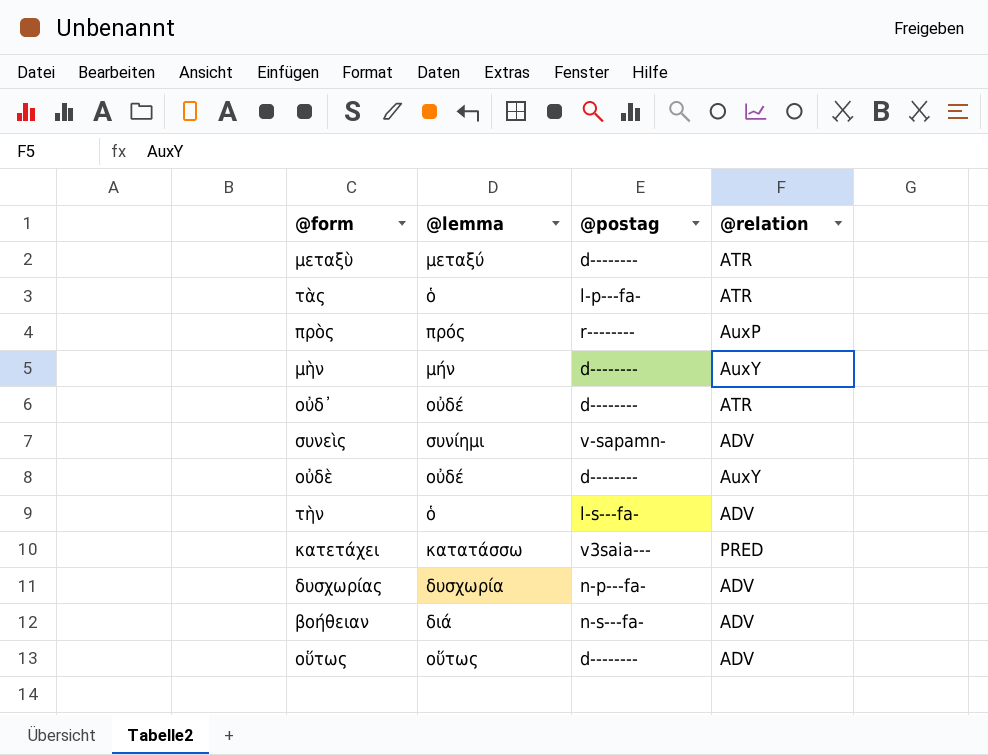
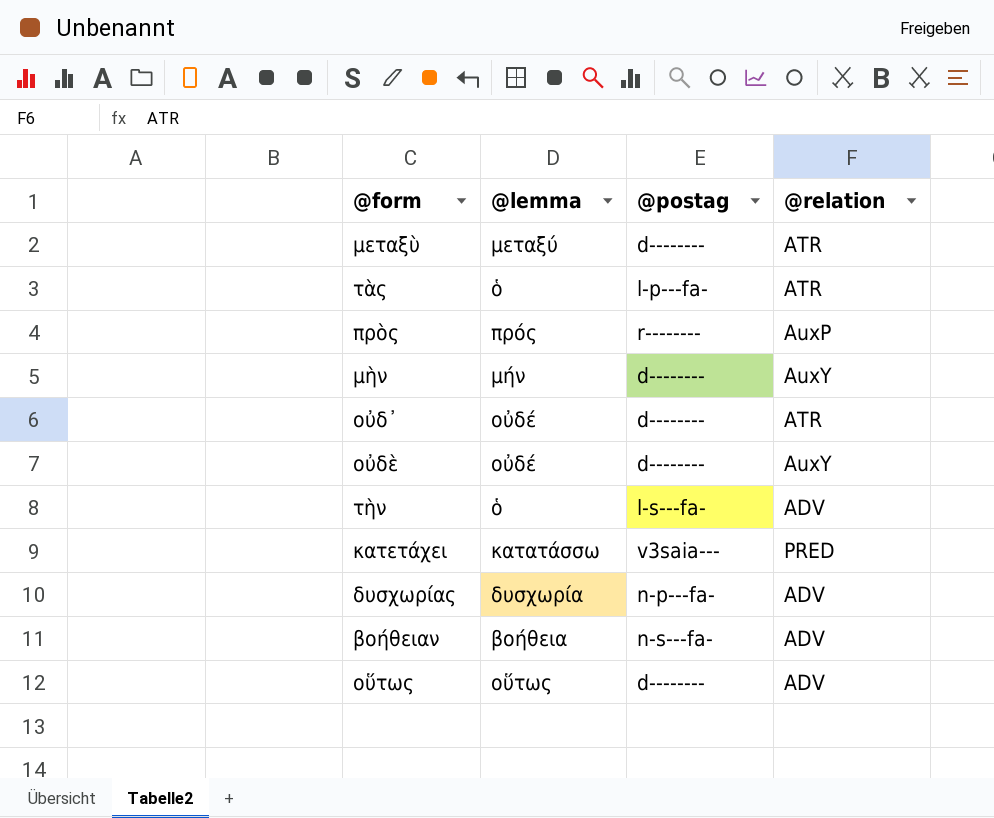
row συνεὶς: συνίημι | v-sapamn- | ADV -> none
βοήθειαν | @lemma: διά -> βοήθεια

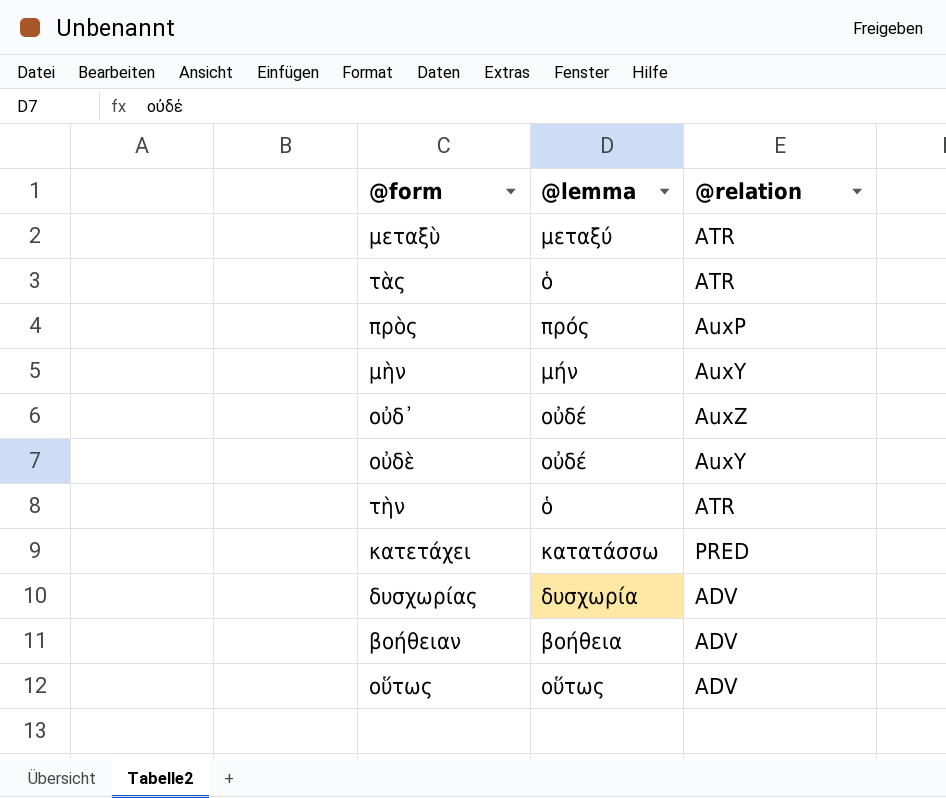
column @postag | position: 3 -> none
οὐδ᾽ | @relation: ATR -> AuxZ
τὴν | @relation: ADV -> ATR

